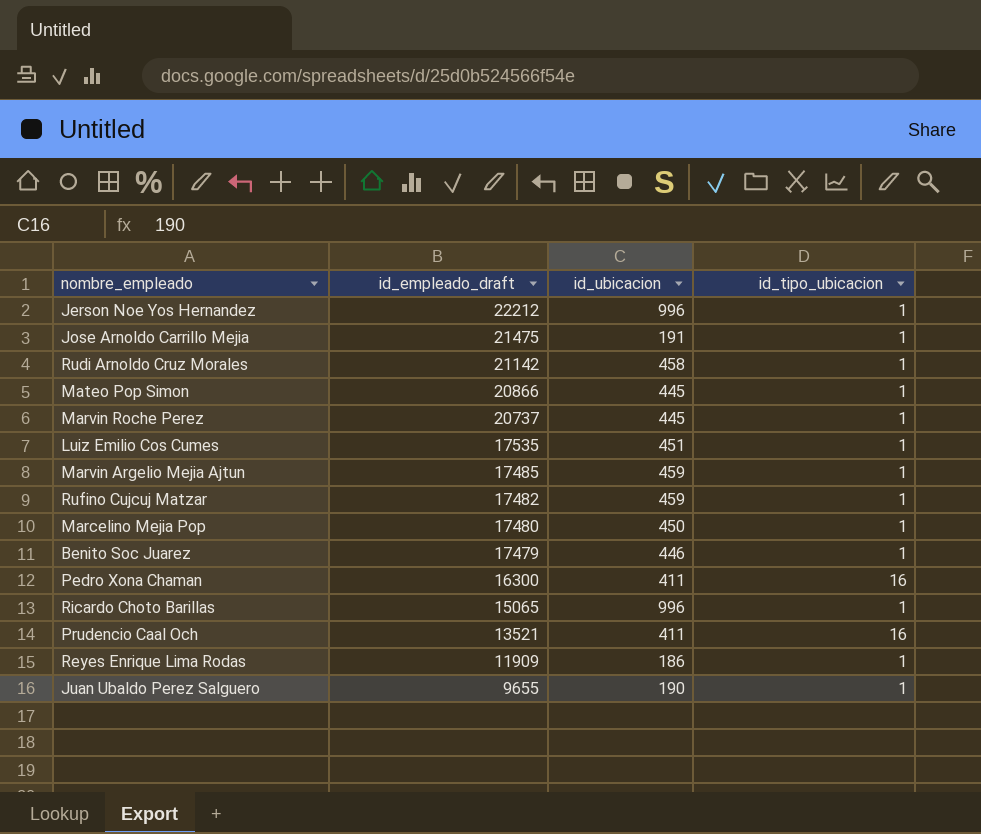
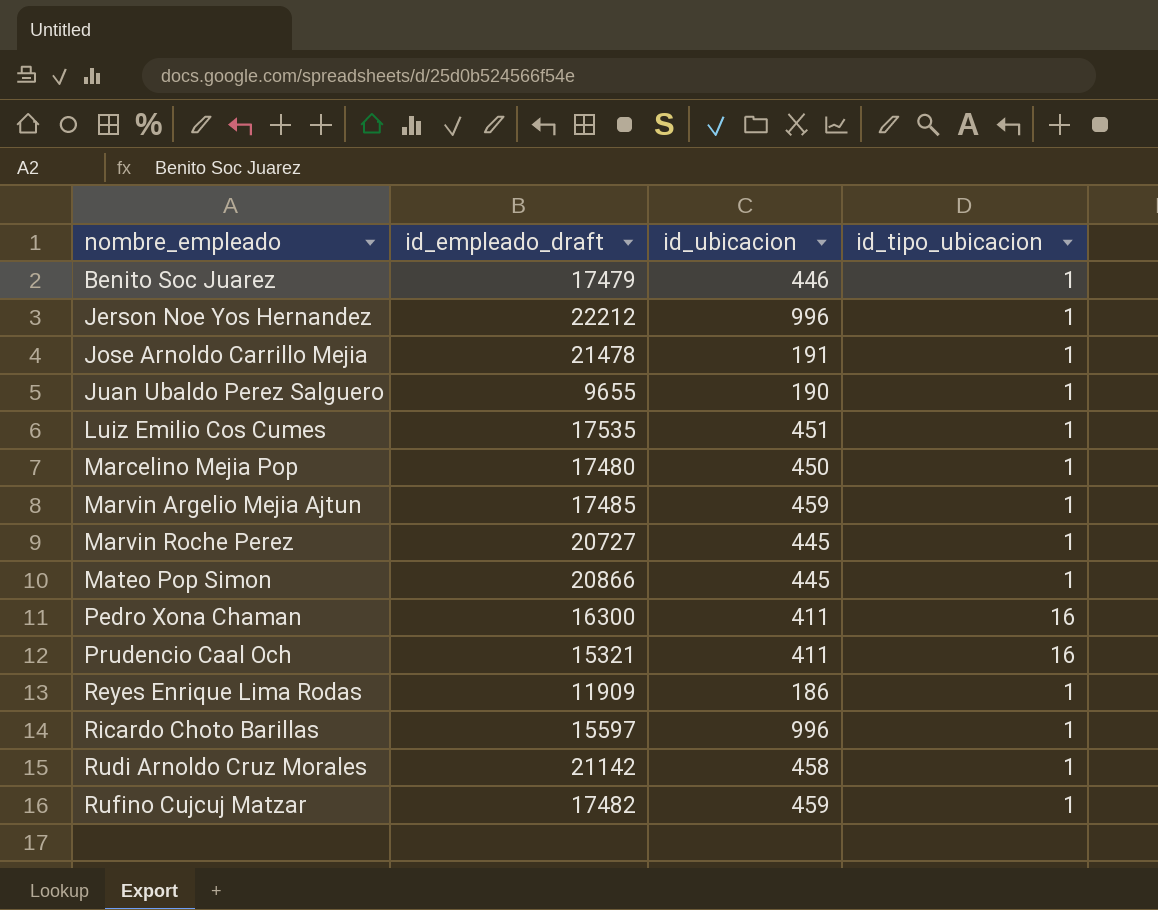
row order: id_empleado_draft descending -> nombre_empleado ascending
Jose Arnoldo Carrillo Mejia | id_empleado_draft: 21475 -> 21478
Marvin Roche Perez | id_empleado_draft: 20737 -> 20727
Prudencio Caal Och | id_empleado_draft: 13521 -> 15321
Ricardo Choto Barillas | id_empleado_draft: 15065 -> 15597

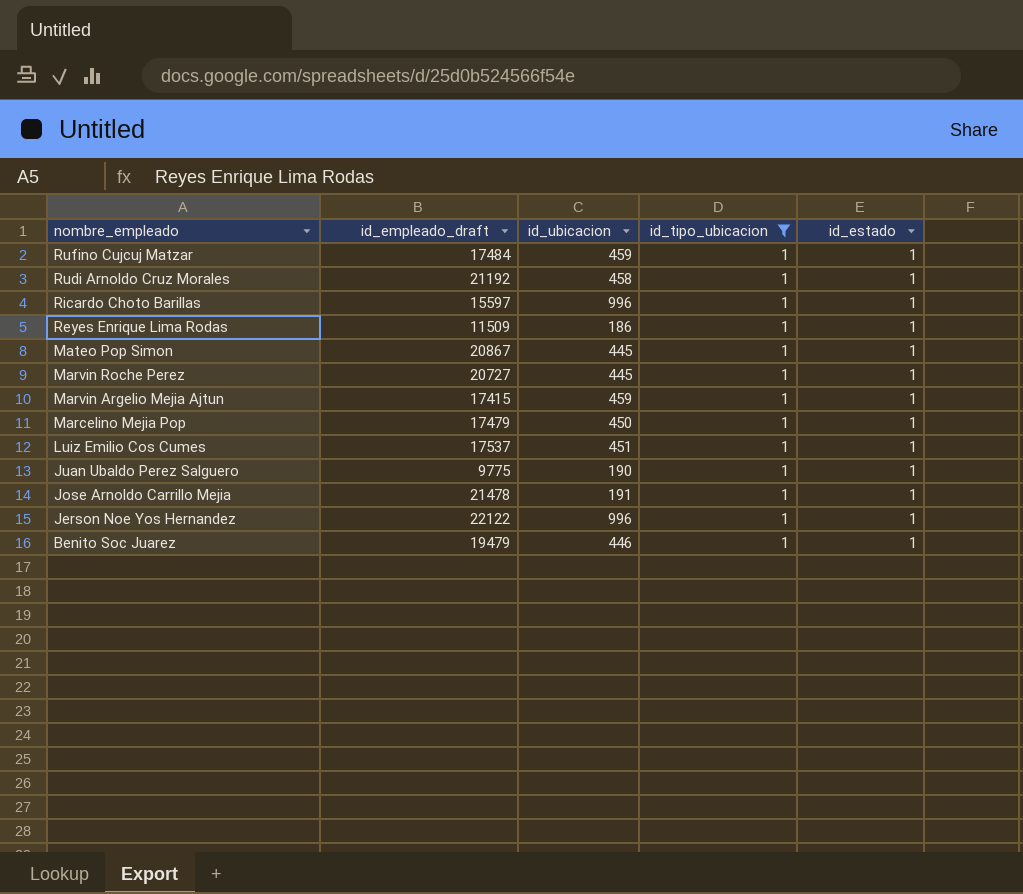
filter: none -> id_tipo_ubicacion = 1
row order: nombre_empleado ascending -> nombre_empleado descending
column id_estado | position: none -> 5
Rufino Cujcuj Matzar | id_empleado_draft: 17482 -> 17484
Rudi Arnoldo Cruz Morales | id_empleado_draft: 21142 -> 21192
Reyes Enrique Lima Rodas | id_empleado_draft: 11909 -> 11509
Mateo Pop Simon | id_empleado_draft: 20866 -> 20867
Marvin Argelio Mejia Ajtun | id_empleado_draft: 17485 -> 17415
Marcelino Mejia Pop | id_empleado_draft: 17480 -> 17479
Luiz Emilio Cos Cumes | id_empleado_draft: 17535 -> 17537
Juan Ubaldo Perez Salguero | id_empleado_draft: 9655 -> 9775
Jerson Noe Yos Hernandez | id_empleado_draft: 22212 -> 22122
Benito Soc Juarez | id_empleado_draft: 17479 -> 19479

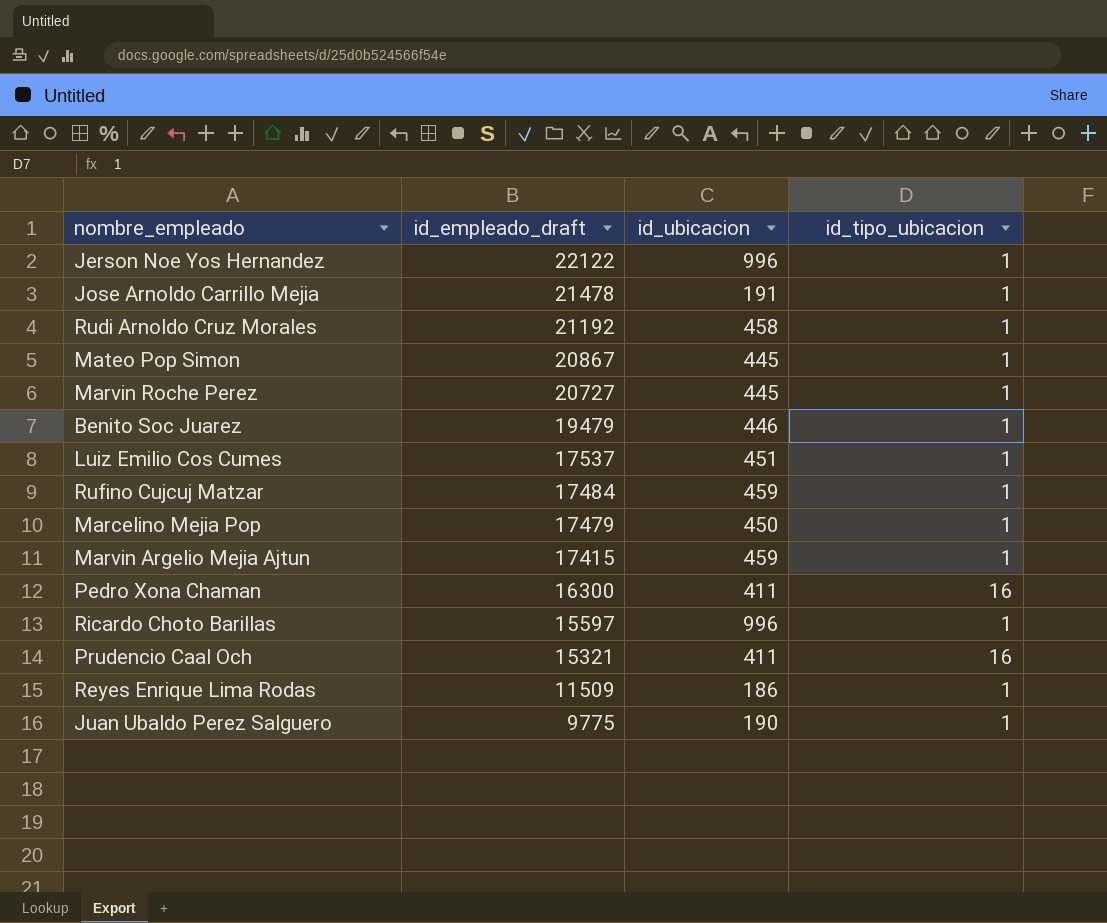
filter: id_tipo_ubicacion = 1 -> none
row order: nombre_empleado descending -> id_empleado_draft descending
column id_estado | position: 5 -> none

